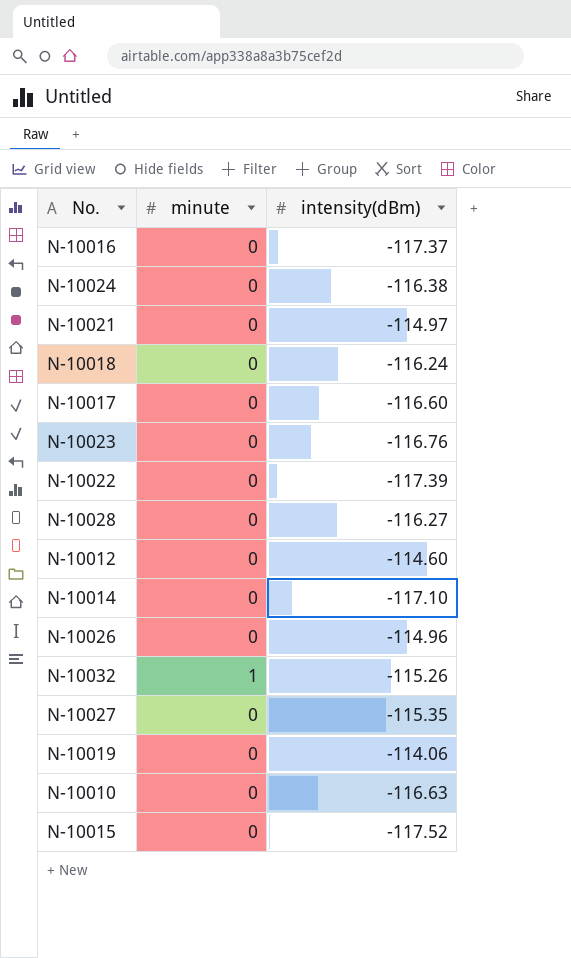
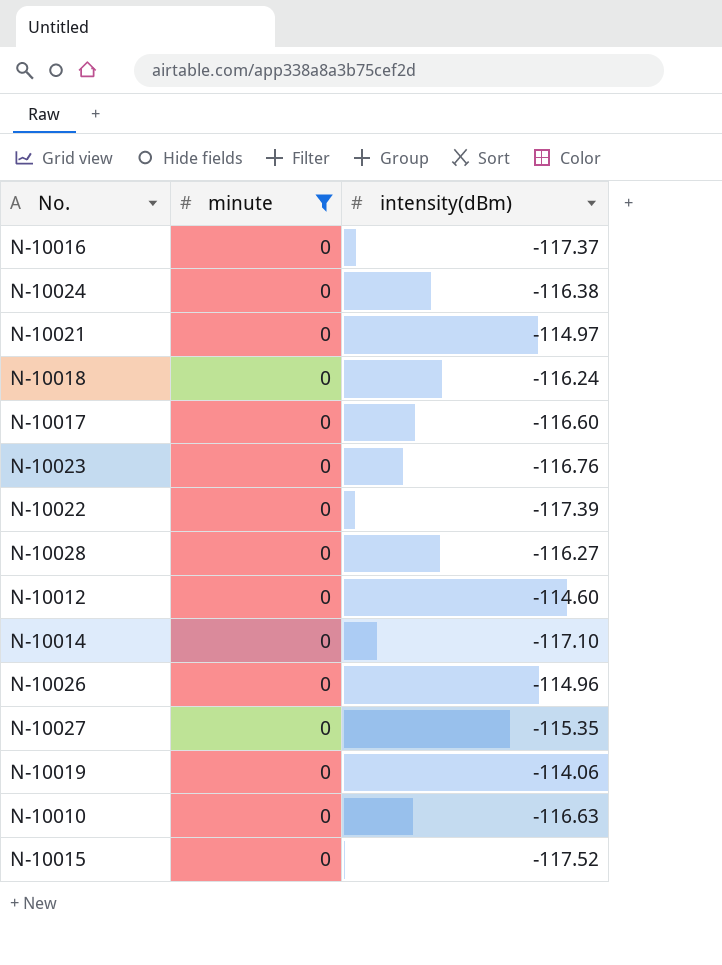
filter: none -> minute = 0

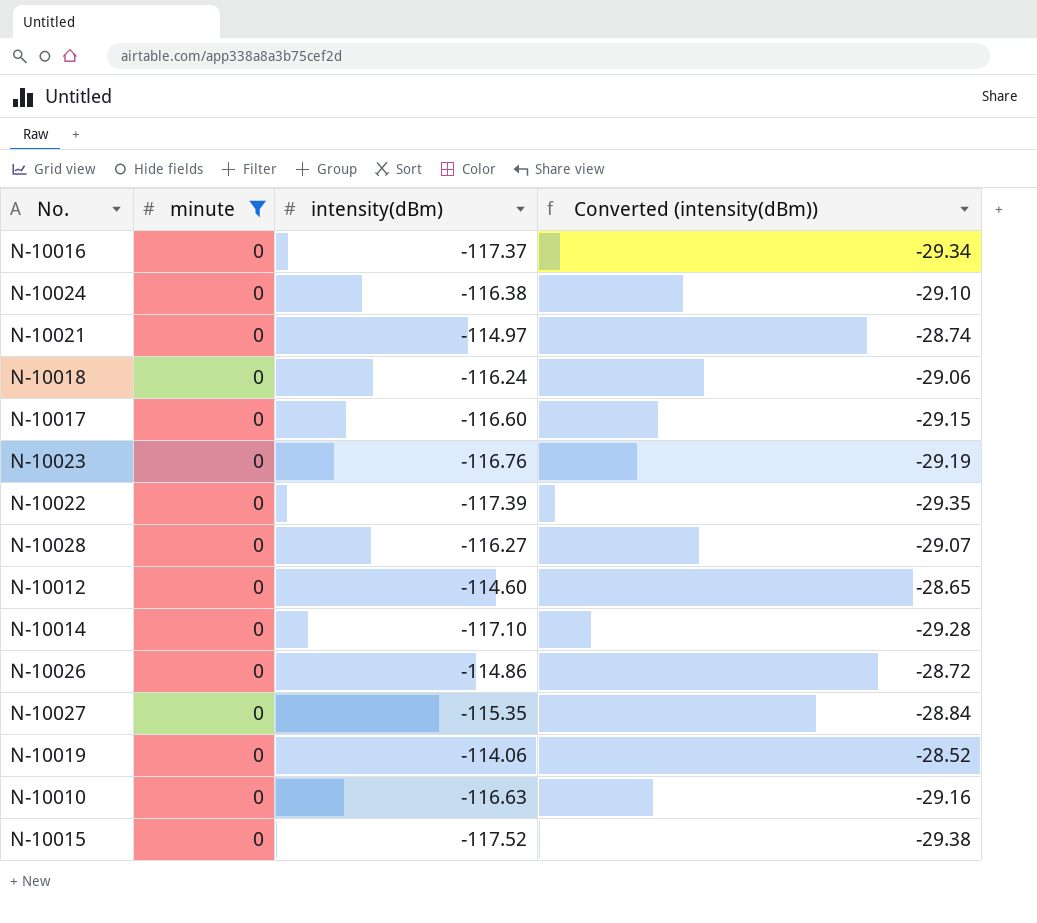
column Converted (intensity(dBm)) | formula: none -> [intensity(dBm)] * 0.25
N-10026 | intensity(dBm): -114.96 -> -114.86

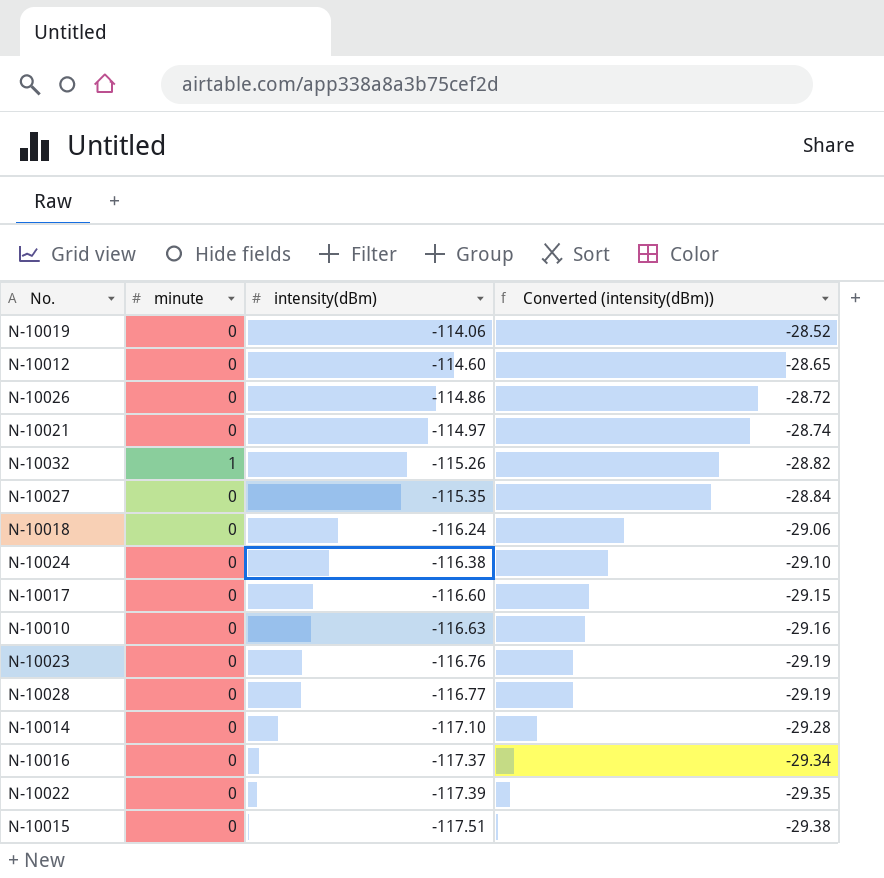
filter: minute = 0 -> none
row order: none -> intensity(dBm) descending
N-10028 | intensity(dBm): -116.27 -> -116.77
N-10028 | Converted (intensity(dBm)): -29.07 -> -29.19
N-10015 | intensity(dBm): -117.52 -> -117.51

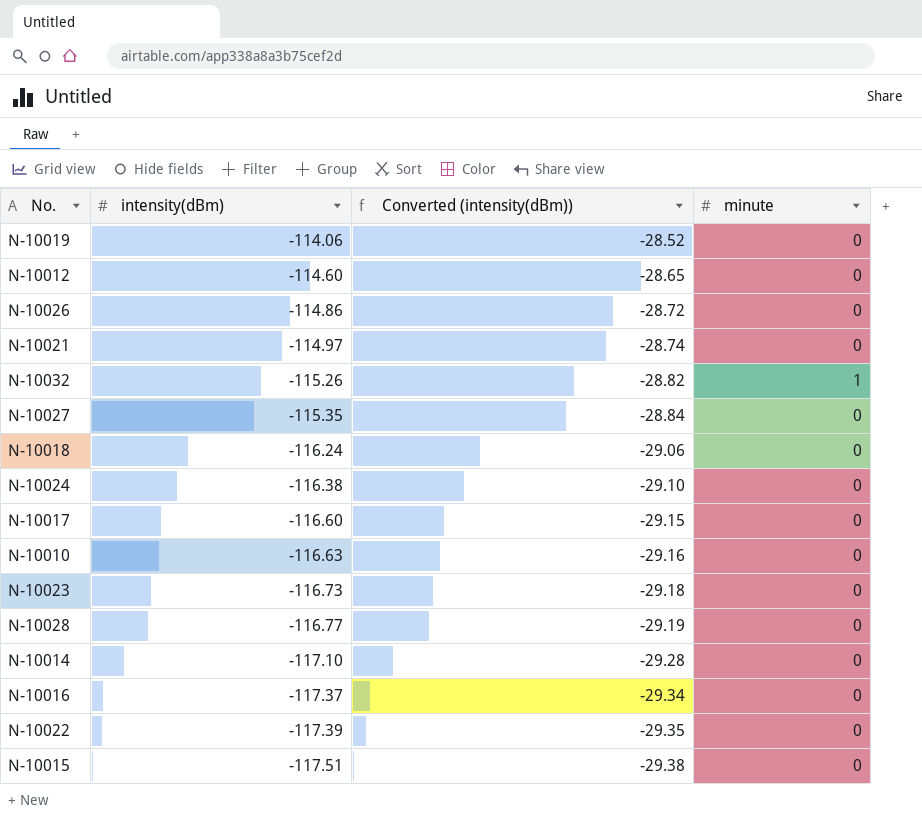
column minute | position: 2 -> 4
N-10023 | intensity(dBm): -116.76 -> -116.73
N-10023 | Converted (intensity(dBm)): -29.19 -> -29.18

